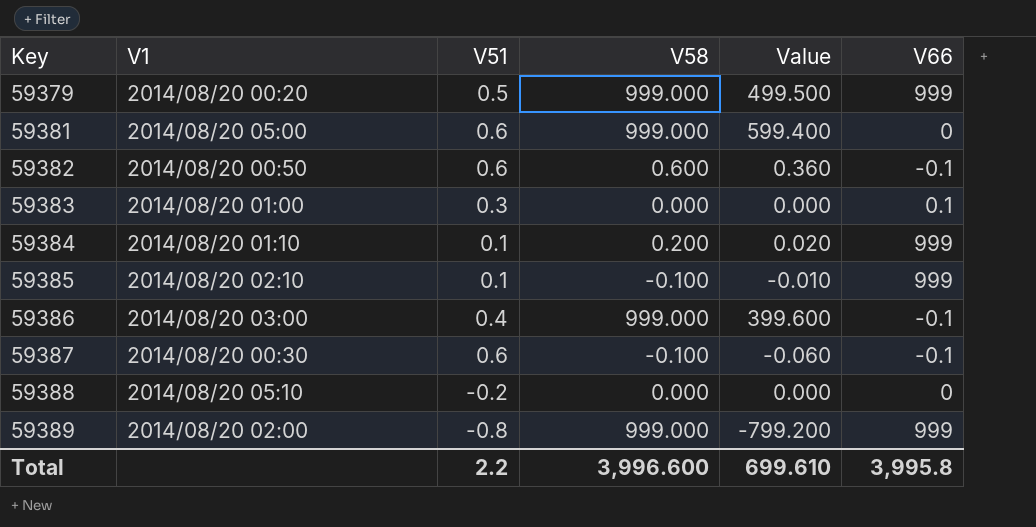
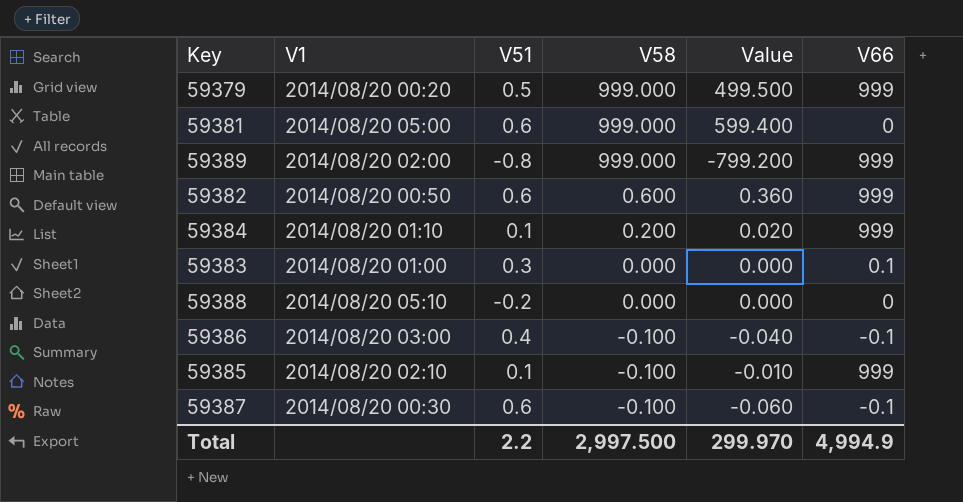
row order: Key ascending -> V58 descending
59382 | V66: -0.1 -> 999
59386 | V58: 999.000 -> -0.100
59386 | Value: 399.600 -> -0.040
Total | V58: 3,996.600 -> 2,997.500
Total | Value: 699.610 -> 299.970
Total | V66: 3,995.8 -> 4,994.9

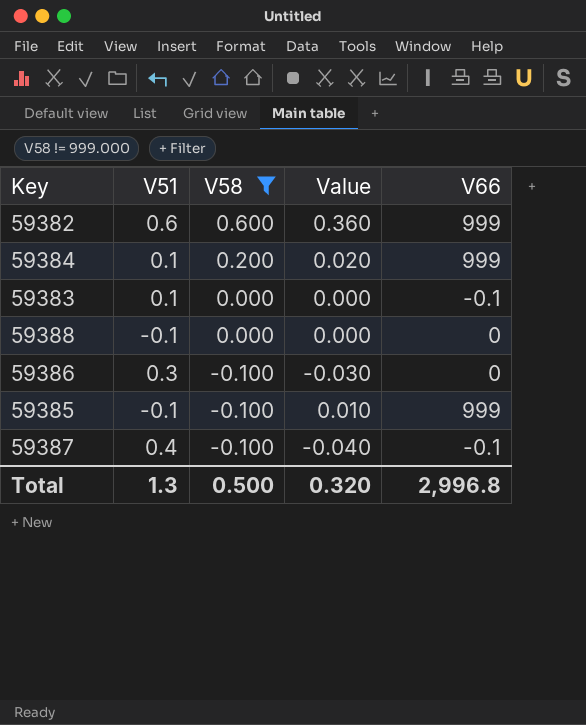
filter: none -> V58 != 999.000
column V1 | position: 2 -> none
59383 | V51: 0.3 -> 0.1
59383 | V66: 0.1 -> -0.1
59388 | V51: -0.2 -> -0.1
59386 | V51: 0.4 -> 0.3
59386 | Value: -0.040 -> -0.030
59386 | V66: -0.1 -> 0
59385 | V51: 0.1 -> -0.1
59385 | Value: -0.010 -> 0.010
59387 | V51: 0.6 -> 0.4
59387 | Value: -0.060 -> -0.040
Total | V51: 2.2 -> 1.3
Total | V58: 2,997.500 -> 0.500
Total | Value: 299.970 -> 0.320
Total | V66: 4,994.9 -> 2,996.8

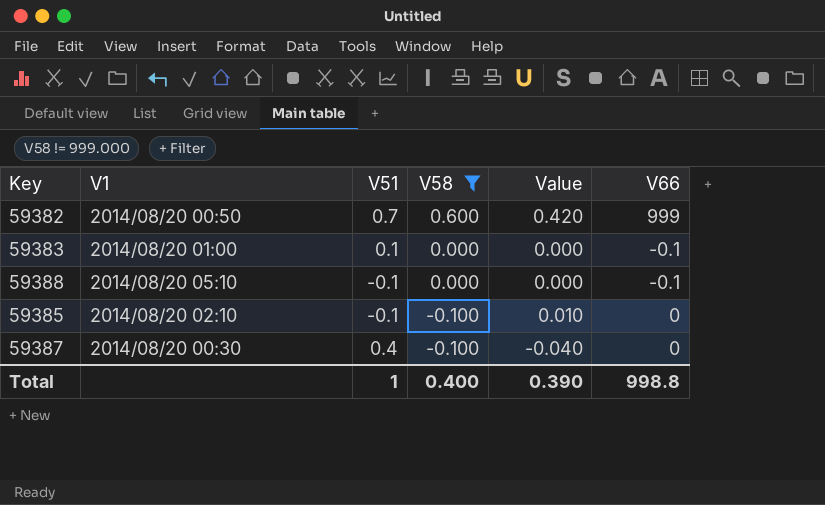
column V1 | position: none -> 2
row 59384: 0.1 | 0.200 | 0.020 | 999 -> none
row 59386: 0.3 | -0.100 | -0.030 | 0 -> none
59382 | V51: 0.6 -> 0.7
59382 | Value: 0.360 -> 0.420
59388 | V66: 0 -> -0.1
59385 | V66: 999 -> 0
59387 | V66: -0.1 -> 0
Total | V51: 1.3 -> 1
Total | V58: 0.500 -> 0.400
Total | Value: 0.320 -> 0.390
Total | V66: 2,996.8 -> 998.8

